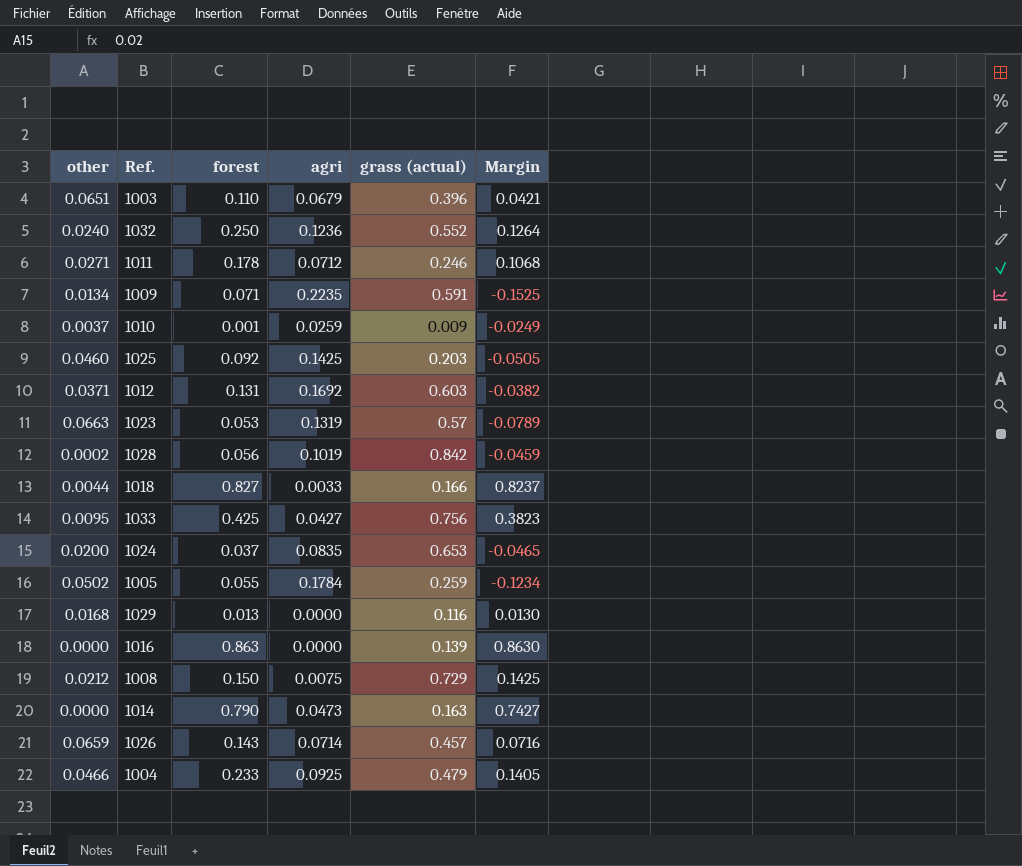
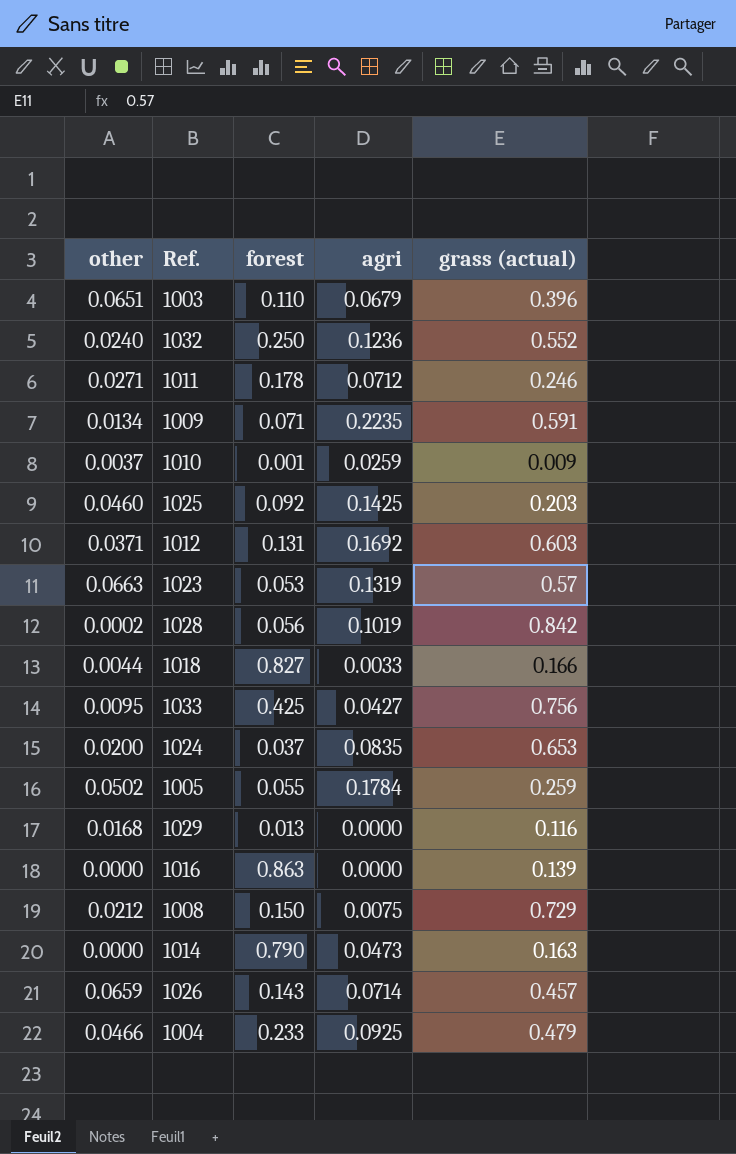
column Margin | formula: [forest] - [agri] -> none

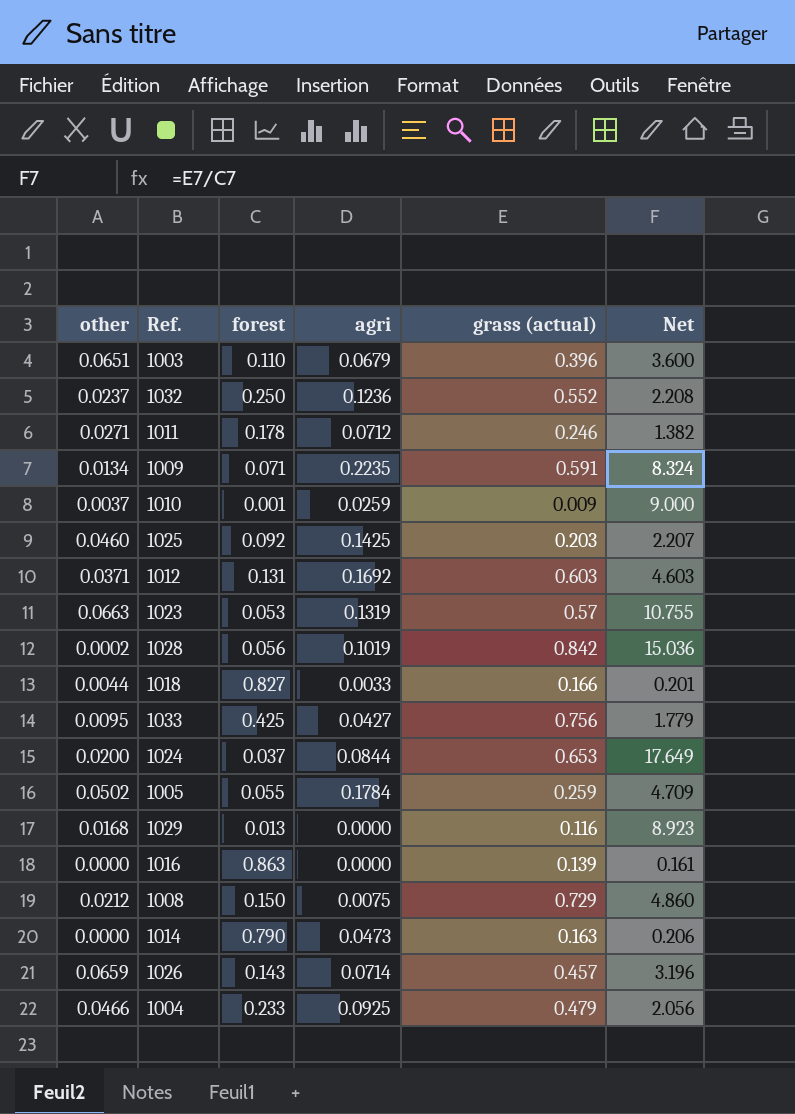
column Net | formula: none -> [grass (actual)] / [forest]
1032 | other: 0.0240 -> 0.0237
1024 | agri: 0.0835 -> 0.0844

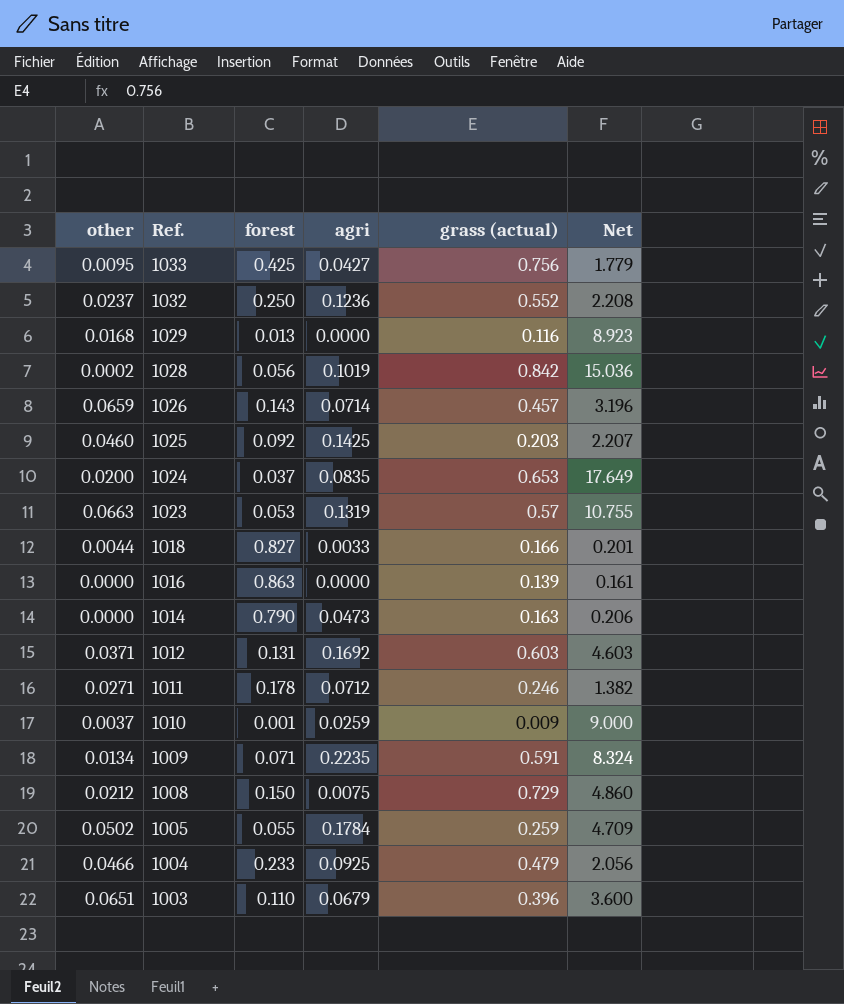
row order: none -> Ref. descending
1024 | agri: 0.0844 -> 0.0835

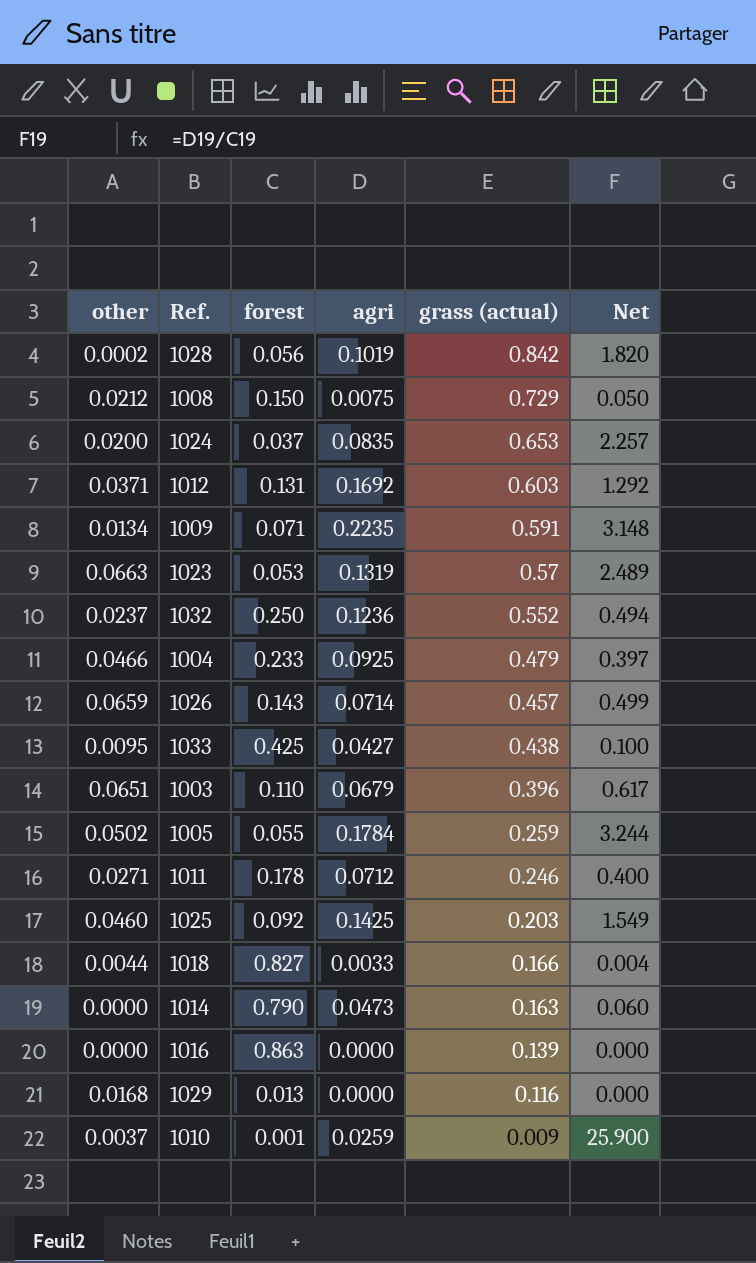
row order: Ref. descending -> grass (actual) descending
column Net | formula: [grass (actual)] / [forest] -> [agri] / [forest]
1033 | grass (actual): 0.756 -> 0.438

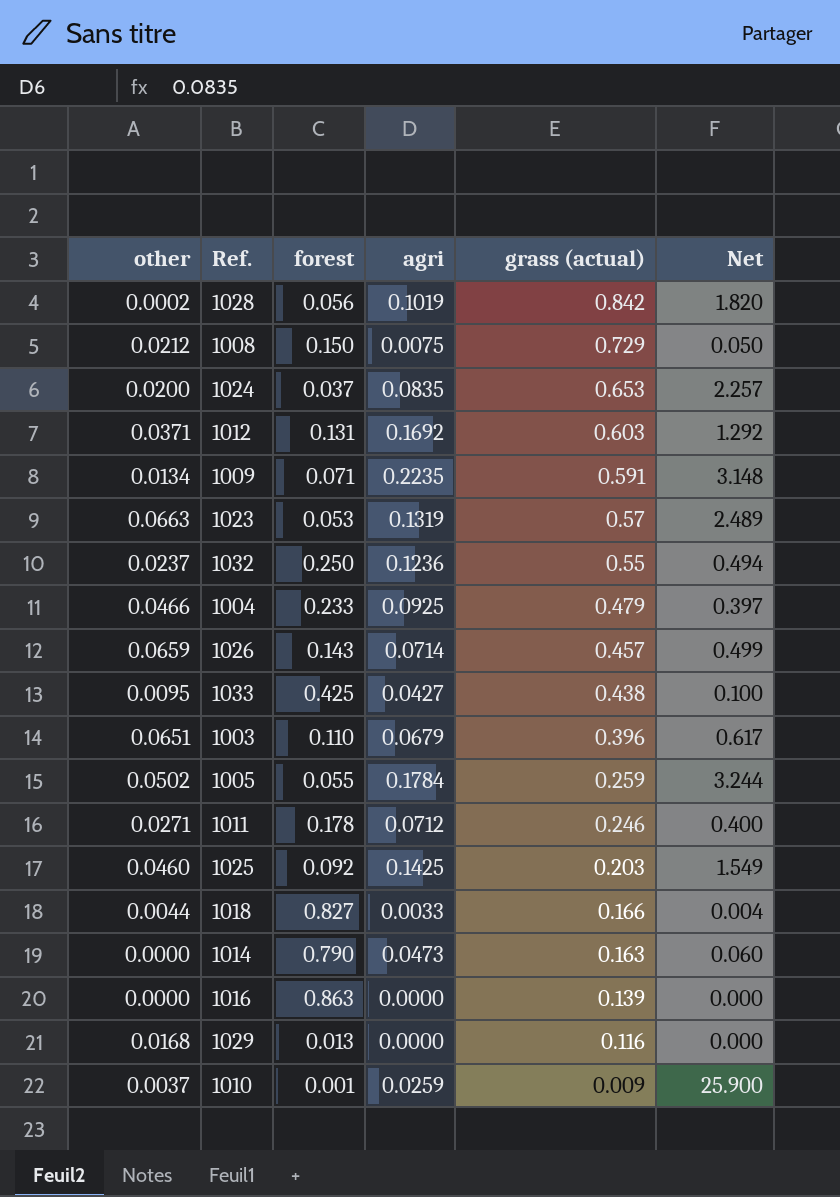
1032 | grass (actual): 0.552 -> 0.55

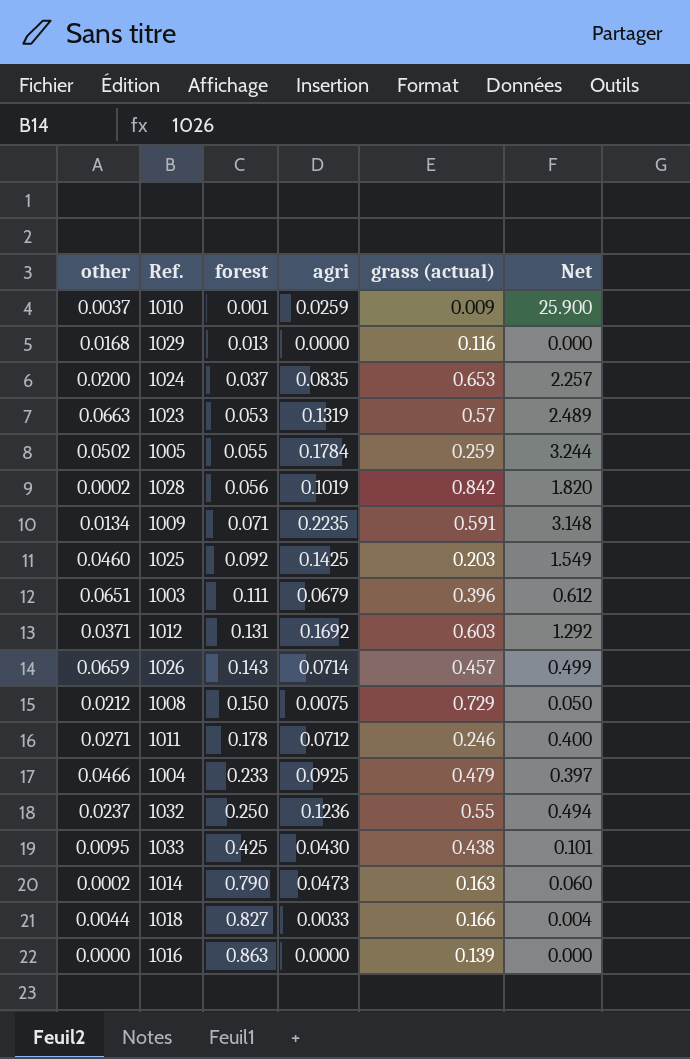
row order: grass (actual) descending -> forest ascending
1003 | forest: 0.110 -> 0.111
1003 | Net: 0.617 -> 0.612
1033 | agri: 0.0427 -> 0.0430
1033 | Net: 0.100 -> 0.101
1014 | other: 0.0000 -> 0.0002

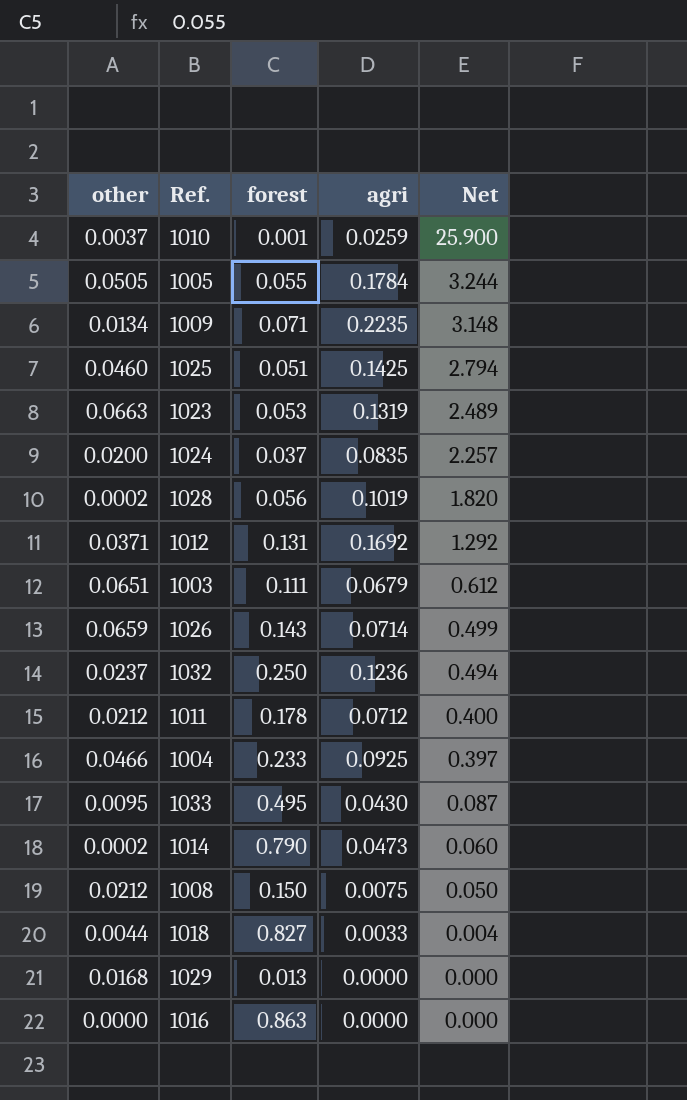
row order: forest ascending -> Net descending
column grass (actual) | position: 5 -> none
1005 | other: 0.0502 -> 0.0505
1025 | forest: 0.092 -> 0.051
1025 | Net: 1.549 -> 2.794
1011 | other: 0.0271 -> 0.0212
1033 | forest: 0.425 -> 0.495
1033 | Net: 0.101 -> 0.087

